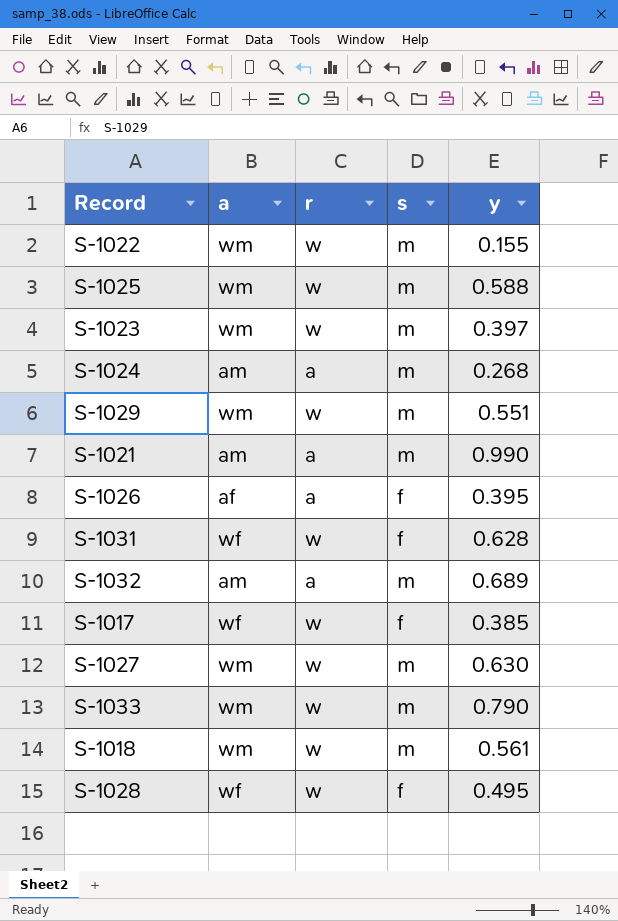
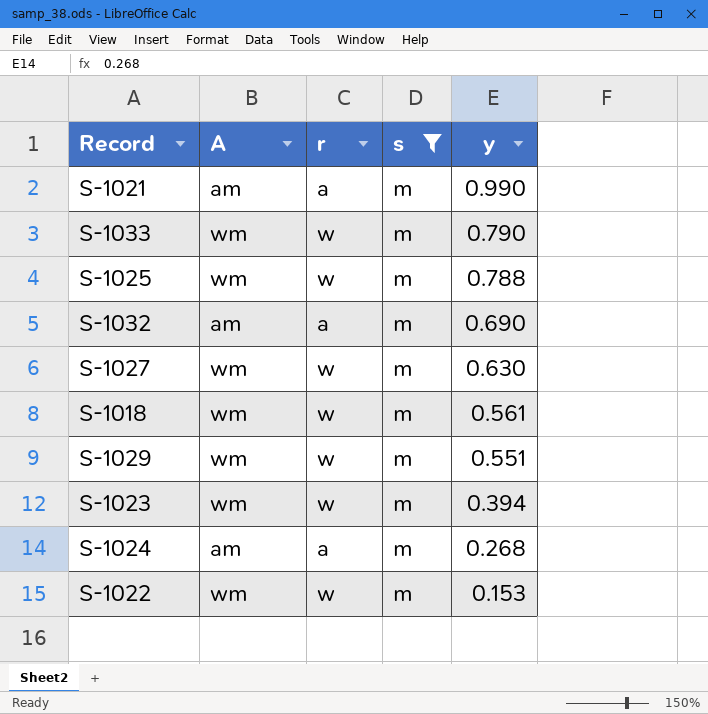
filter: none -> s = m
row order: none -> y descending
column name: a -> A
S-1025 | y: 0.588 -> 0.788
S-1032 | y: 0.689 -> 0.690
S-1023 | y: 0.397 -> 0.394
S-1022 | y: 0.155 -> 0.153

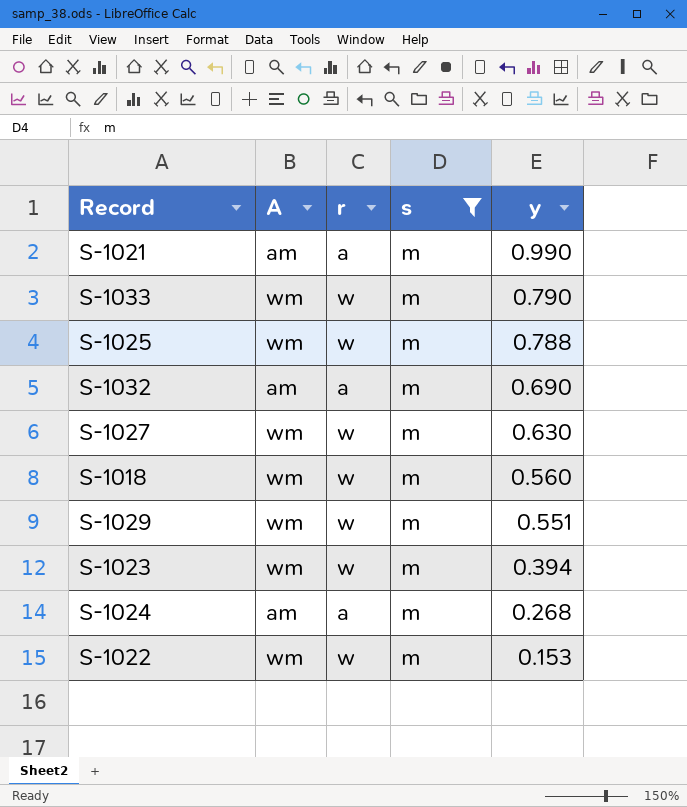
S-1018 | y: 0.561 -> 0.560

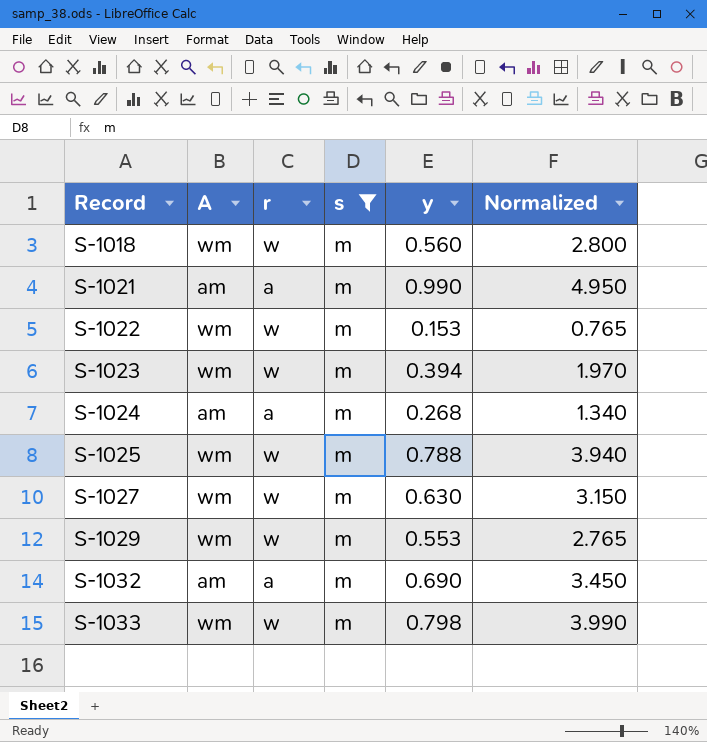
row order: y descending -> Record ascending
column Normalized | formula: none -> [y] * 5
S-1029 | y: 0.551 -> 0.553
S-1033 | y: 0.790 -> 0.798

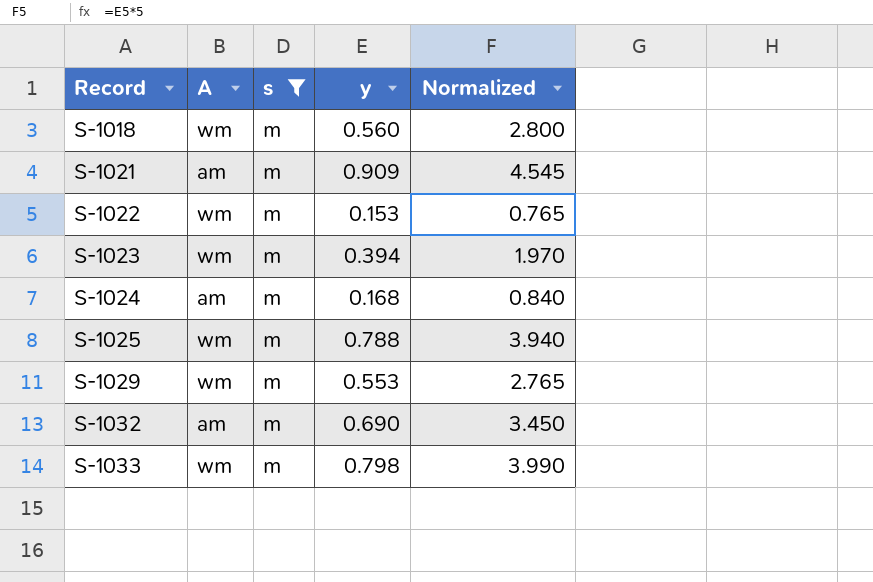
column r | position: 3 -> none
row S-1027: wm | w | m | 0.630 | 3.150 -> none
S-1021 | y: 0.990 -> 0.909
S-1021 | Normalized: 4.950 -> 4.545
S-1024 | y: 0.268 -> 0.168
S-1024 | Normalized: 1.340 -> 0.840

